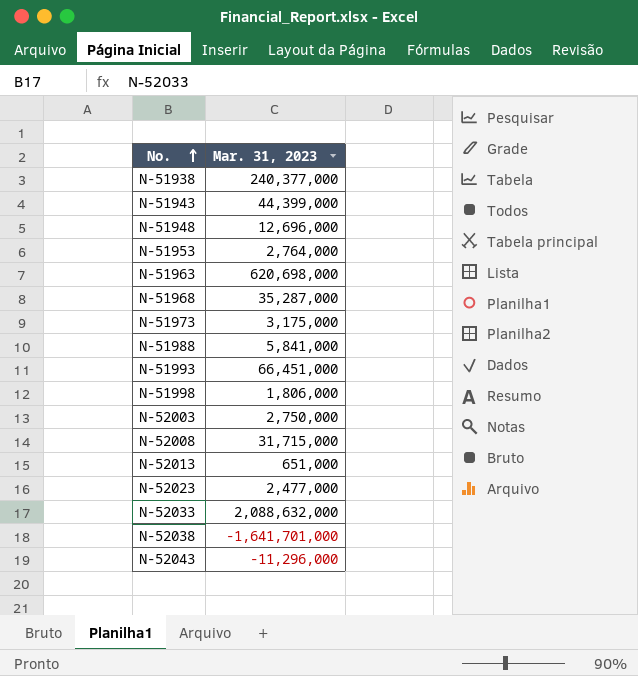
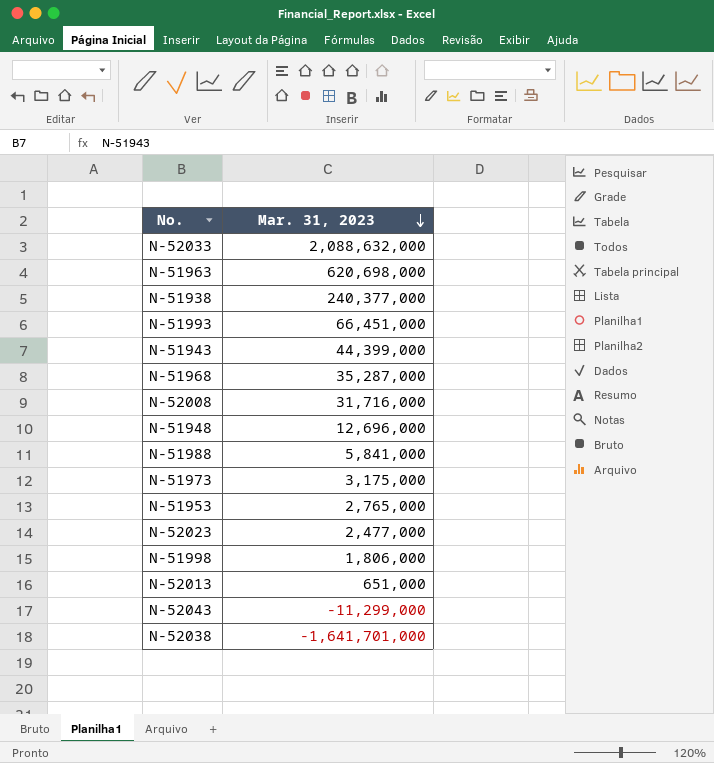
row order: No. ascending -> Mar. 31, 2023 descending
row N-52003: 2,750,000 -> none
N-52008 | Mar. 31, 2023: 31,715,000 -> 31,716,000
N-51953 | Mar. 31, 2023: 2,764,000 -> 2,765,000
N-52043 | Mar. 31, 2023: -11,296,000 -> -11,299,000

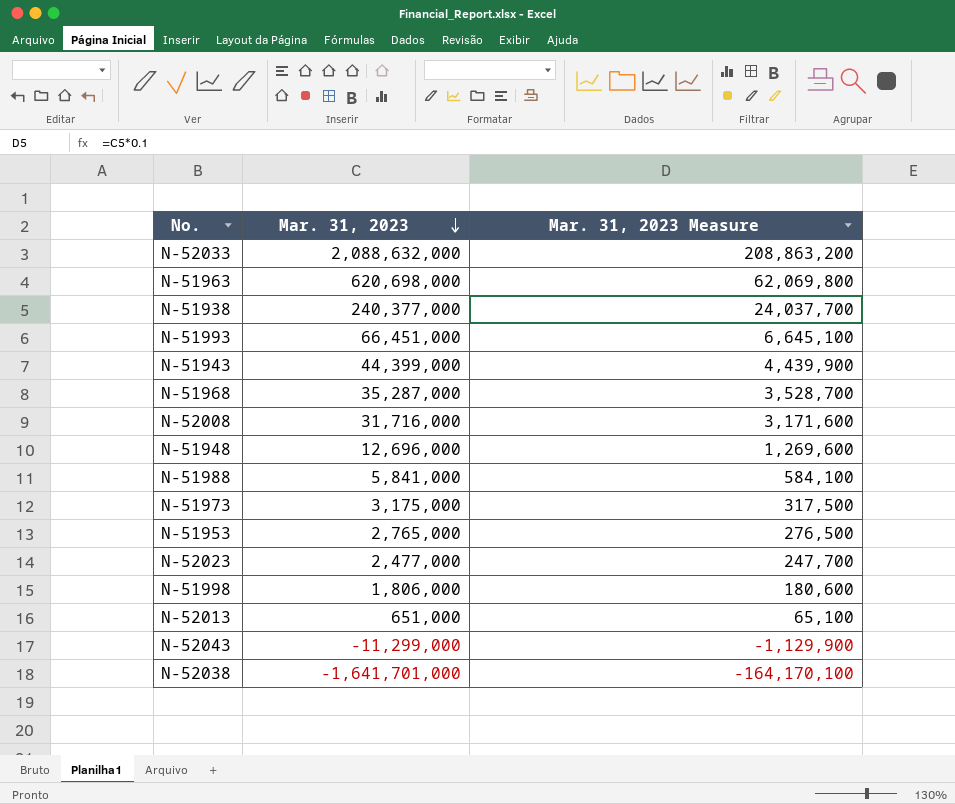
column Mar. 31, 2023 Measure | formula: none -> [Mar. 31, 2023] * 0.1

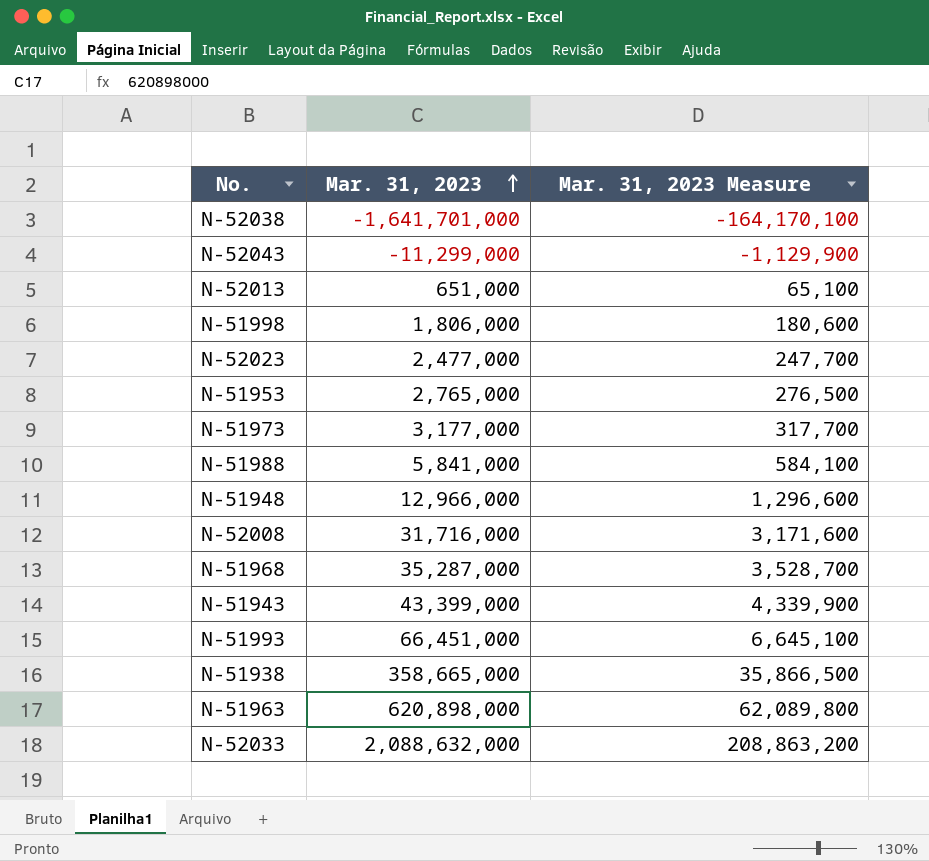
row order: Mar. 31, 2023 descending -> Mar. 31, 2023 ascending
N-51973 | Mar. 31, 2023: 3,175,000 -> 3,177,000
N-51973 | Mar. 31, 2023 Measure: 317,500 -> 317,700
N-51948 | Mar. 31, 2023: 12,696,000 -> 12,966,000
N-51948 | Mar. 31, 2023 Measure: 1,269,600 -> 1,296,600
N-51943 | Mar. 31, 2023: 44,399,000 -> 43,399,000
N-51943 | Mar. 31, 2023 Measure: 4,439,900 -> 4,339,900
N-51938 | Mar. 31, 2023: 240,377,000 -> 358,665,000
N-51938 | Mar. 31, 2023 Measure: 24,037,700 -> 35,866,500
N-51963 | Mar. 31, 2023: 620,698,000 -> 620,898,000
N-51963 | Mar. 31, 2023 Measure: 62,069,800 -> 62,089,800

